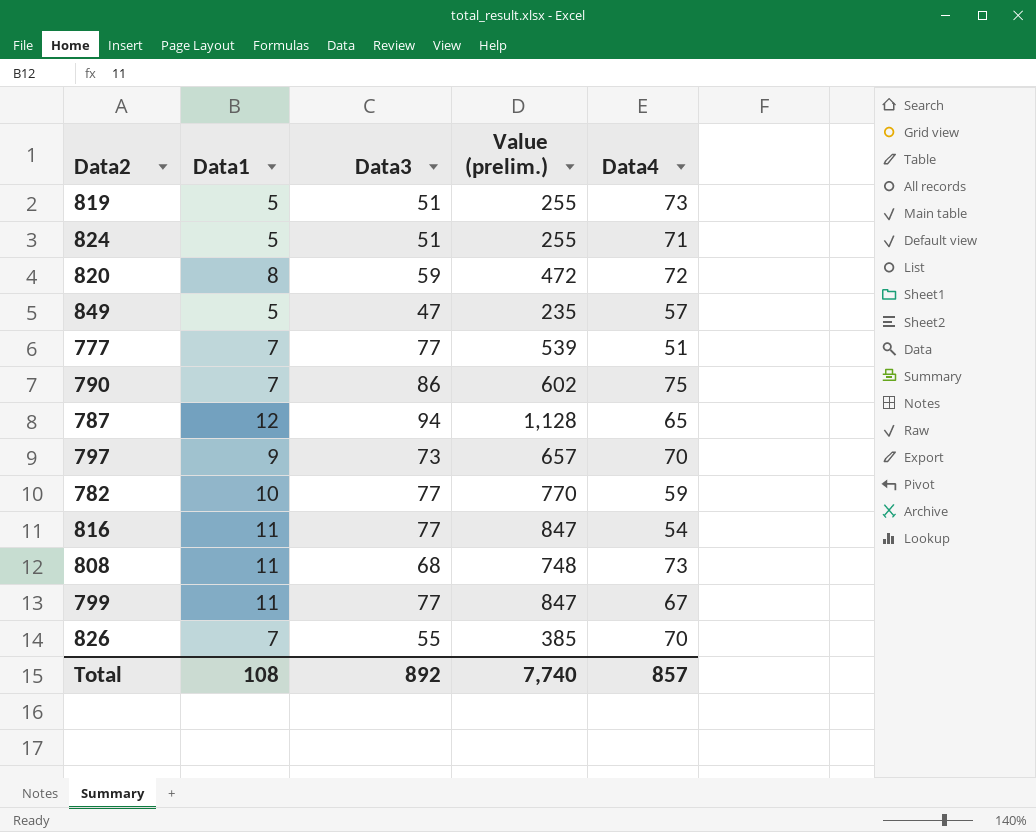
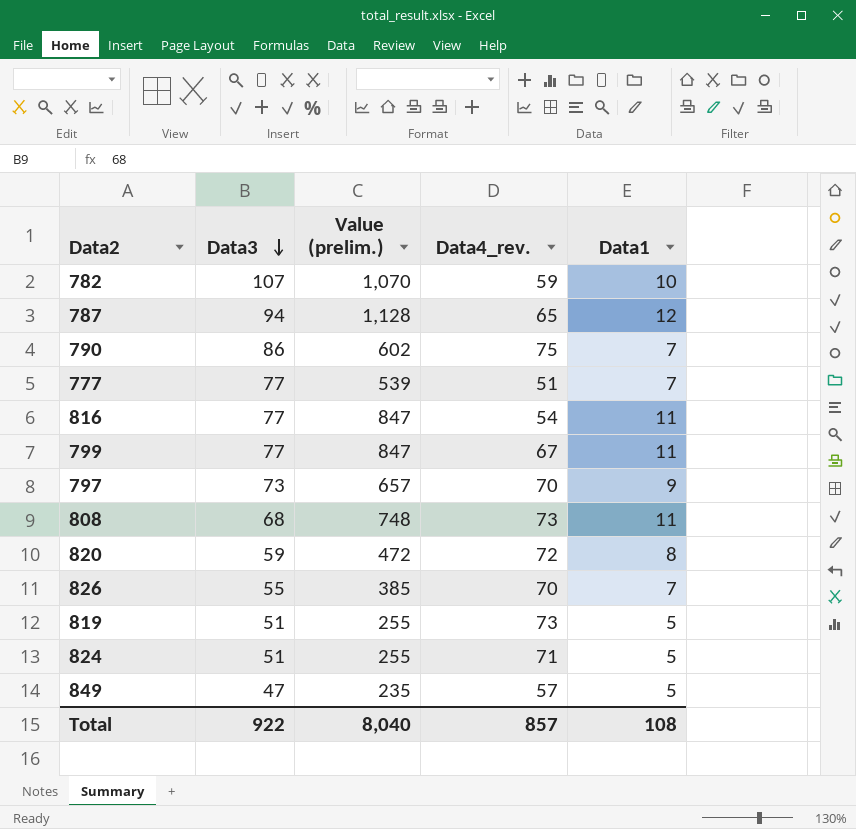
row order: none -> Data3 descending
column name: Data4 -> Data4_rev.
column Data1 | position: 2 -> 5
782 | Data3: 77 -> 107
782 | Value (prelim.): 770 -> 1,070
Total | Data3: 892 -> 922
Total | Value (prelim.): 7,740 -> 8,040

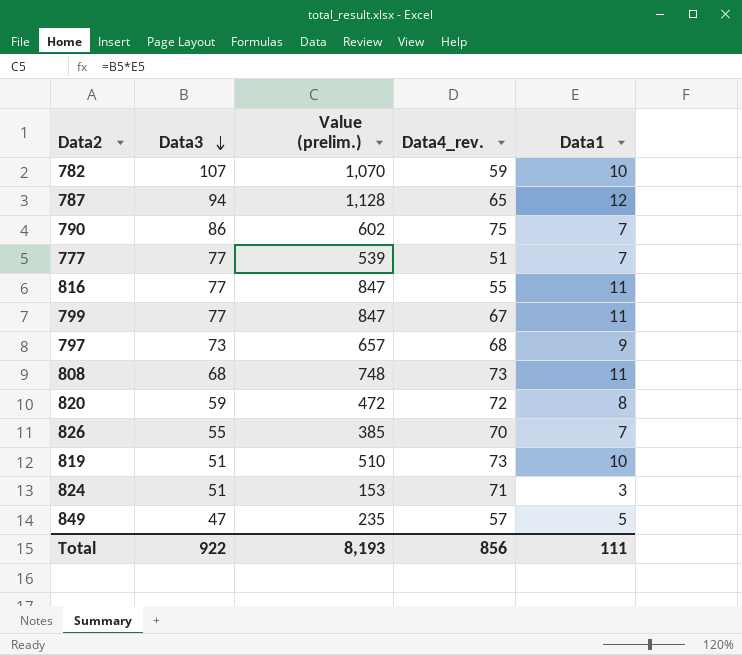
816 | Data4_rev.: 54 -> 55
797 | Data4_rev.: 70 -> 68
819 | Value (prelim.): 255 -> 510
819 | Data1: 5 -> 10
824 | Value (prelim.): 255 -> 153
824 | Data1: 5 -> 3
Total | Value (prelim.): 8,040 -> 8,193
Total | Data4_rev.: 857 -> 856
Total | Data1: 108 -> 111

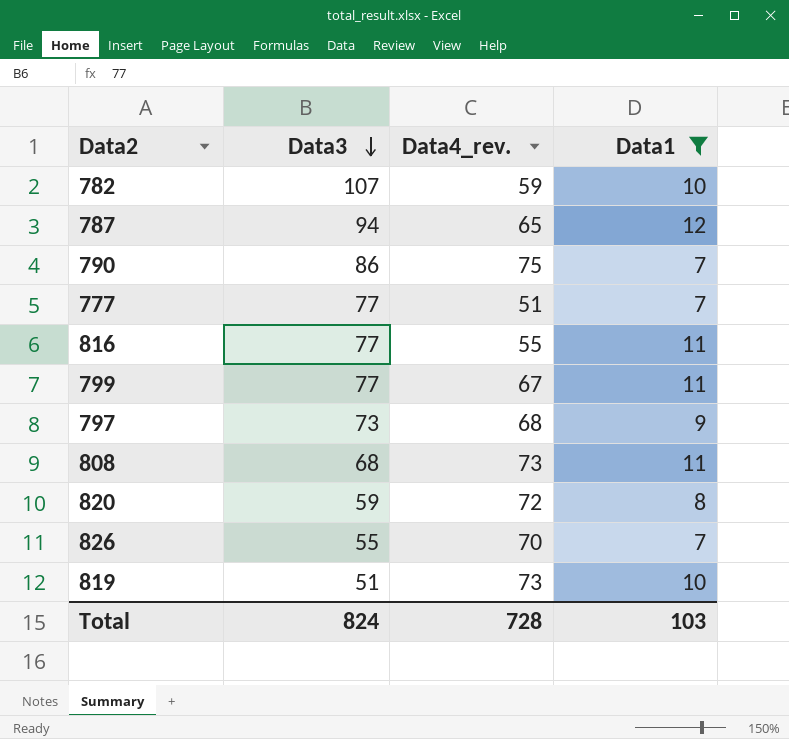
filter: none -> Data1 >= 7
column Value (prelim.) | formula: [Data3] * [Data1] -> none
Total | Data3: 922 -> 824
Total | Data4_rev.: 856 -> 728
Total | Data1: 111 -> 103

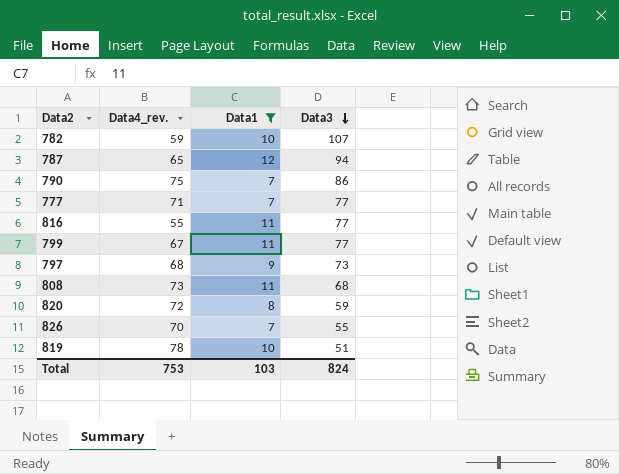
column Data3 | position: 2 -> 4
777 | Data4_rev.: 51 -> 71
819 | Data4_rev.: 73 -> 78
Total | Data4_rev.: 728 -> 753

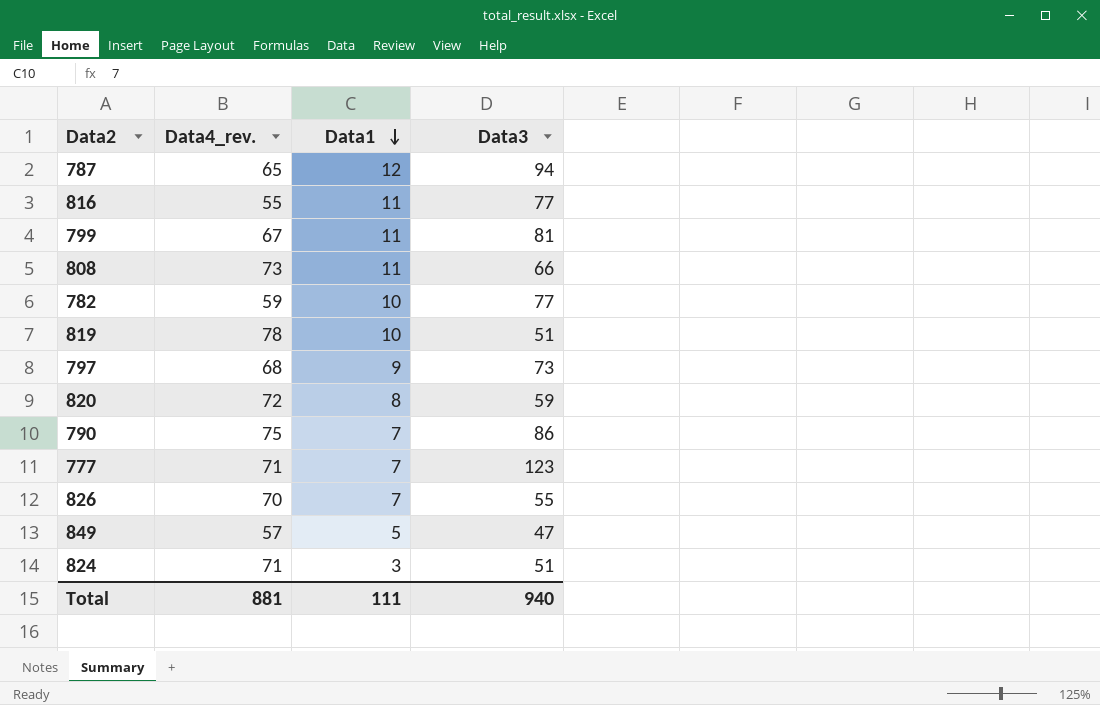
filter: Data1 >= 7 -> none
row order: Data3 descending -> Data1 descending
799 | Data3: 77 -> 81
808 | Data3: 68 -> 66
782 | Data3: 107 -> 77
777 | Data3: 77 -> 123
Total | Data4_rev.: 753 -> 881
Total | Data1: 103 -> 111
Total | Data3: 824 -> 940

